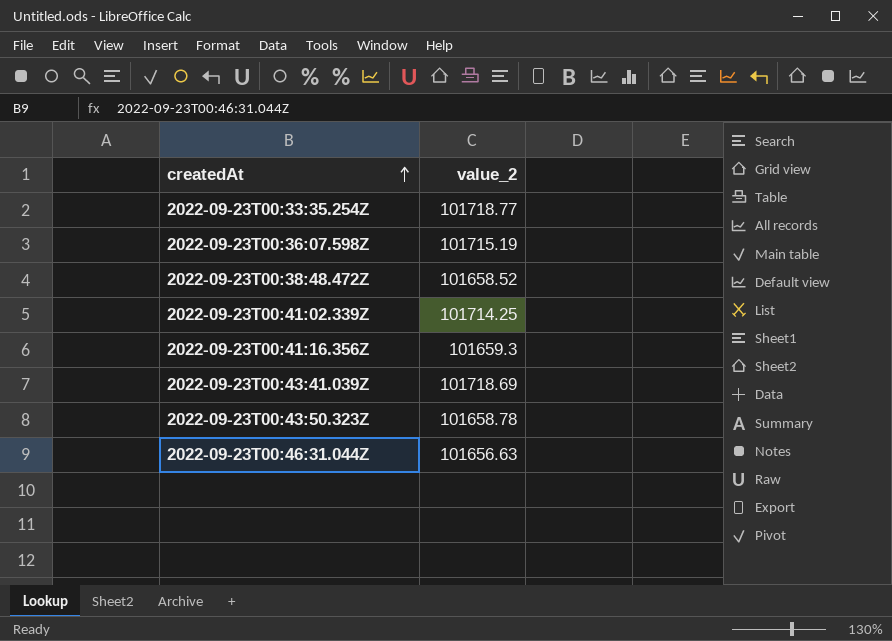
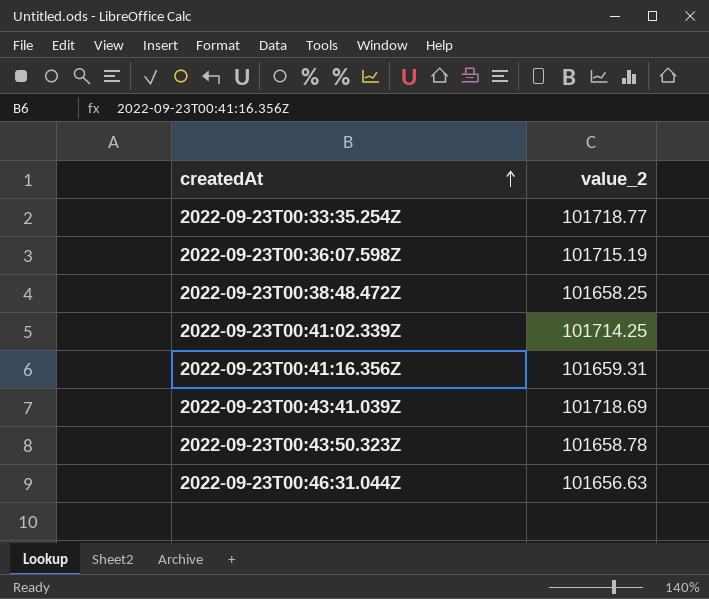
2022-09-23T00:38:48.472Z | value_2: 101658.52 -> 101658.25
2022-09-23T00:41:16.356Z | value_2: 101659.3 -> 101659.31

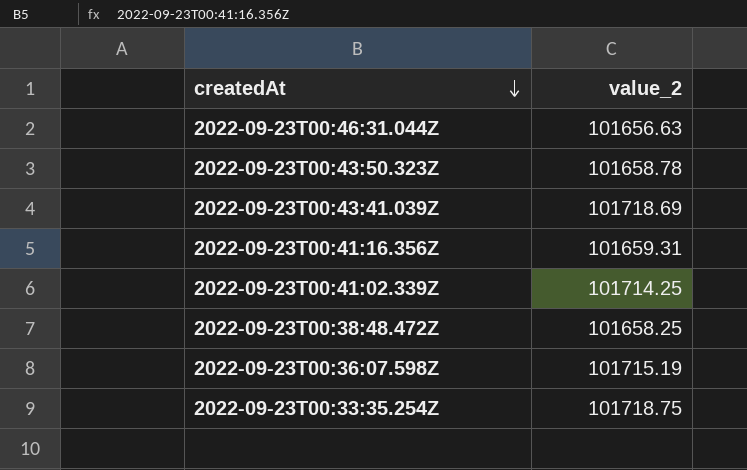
row order: createdAt ascending -> createdAt descending
2022-09-23T00:33:35.254Z | value_2: 101718.77 -> 101718.75

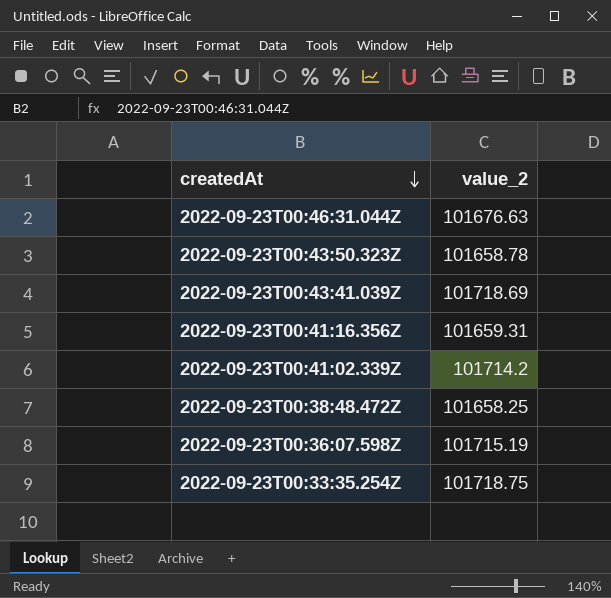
2022-09-23T00:46:31.044Z | value_2: 101656.63 -> 101676.63
2022-09-23T00:41:02.339Z | value_2: 101714.25 -> 101714.2

